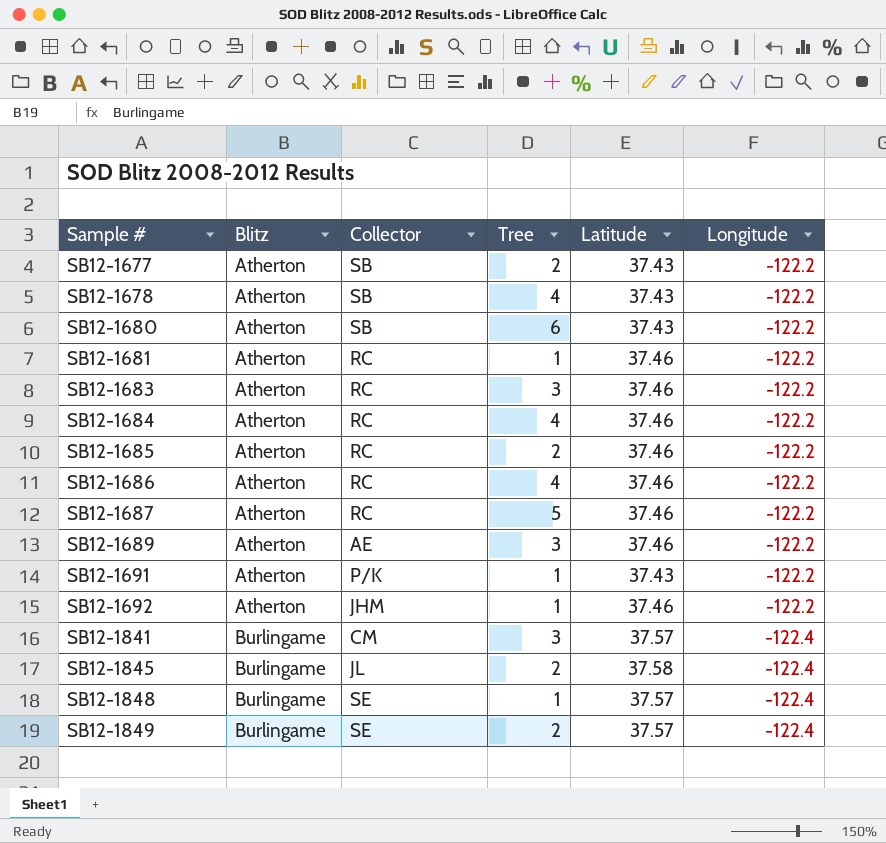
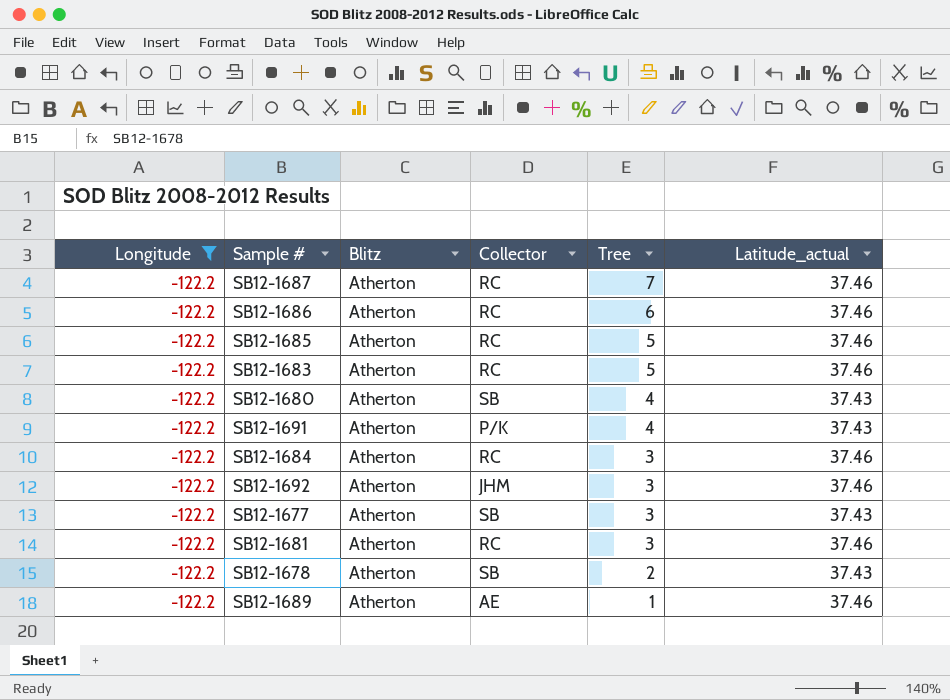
filter: none -> Longitude = -122.2
row order: Sample # ascending -> Tree descending
column Longitude | position: 6 -> 1
column name: Latitude -> Latitude_actual
SB12-1687 | Tree: 5 -> 7
SB12-1686 | Tree: 4 -> 6
SB12-1685 | Tree: 2 -> 5
SB12-1683 | Tree: 3 -> 5
SB12-1680 | Tree: 6 -> 4
SB12-1691 | Tree: 1 -> 4
SB12-1684 | Tree: 4 -> 3
SB12-1692 | Tree: 1 -> 3
SB12-1677 | Tree: 2 -> 3
SB12-1681 | Tree: 1 -> 3
SB12-1678 | Tree: 4 -> 2
SB12-1689 | Tree: 3 -> 1

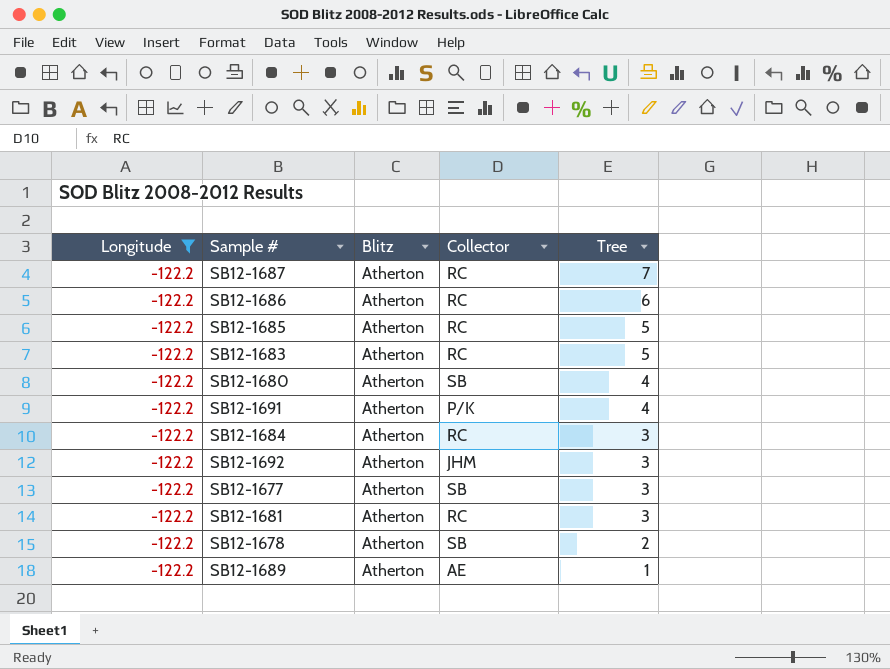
column Latitude_actual | position: 6 -> none

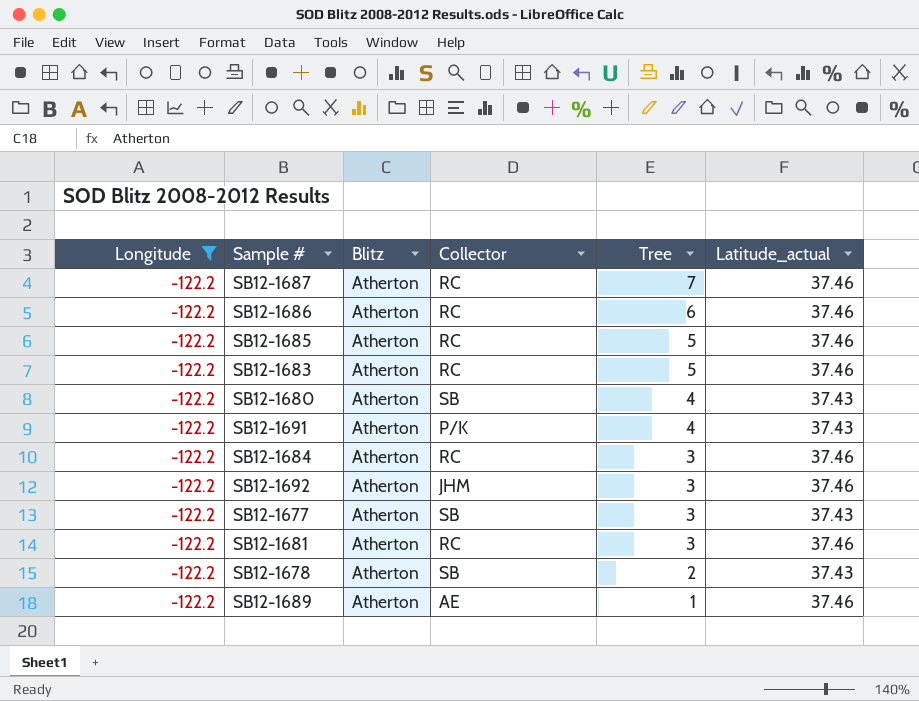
column Latitude_actual | position: none -> 6

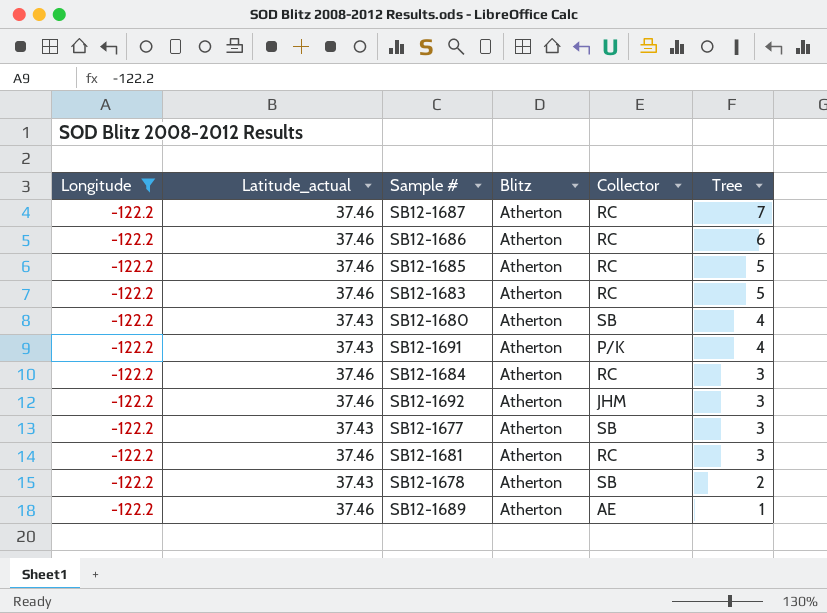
column Latitude_actual | position: 6 -> 2

